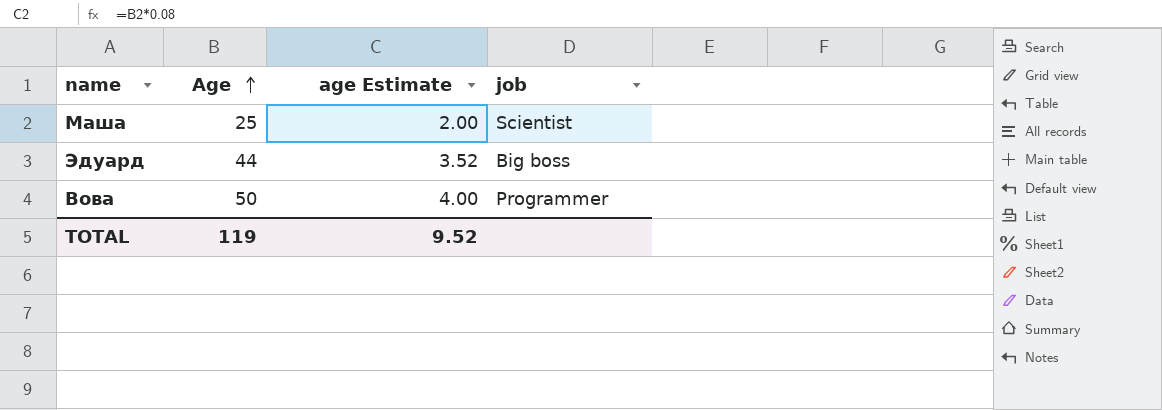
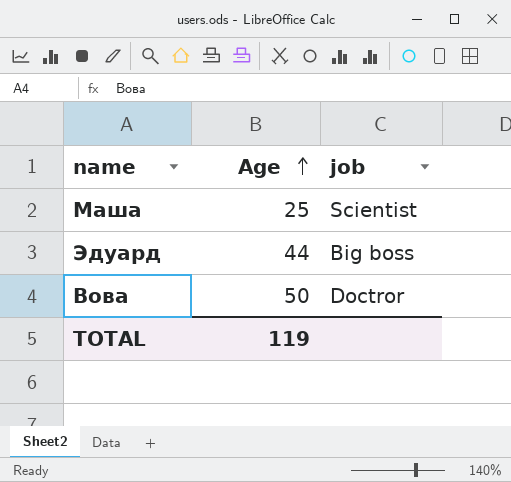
column age Estimate | formula: [Age] * 0.08 -> none
Вова | job: Programmer -> Doctror

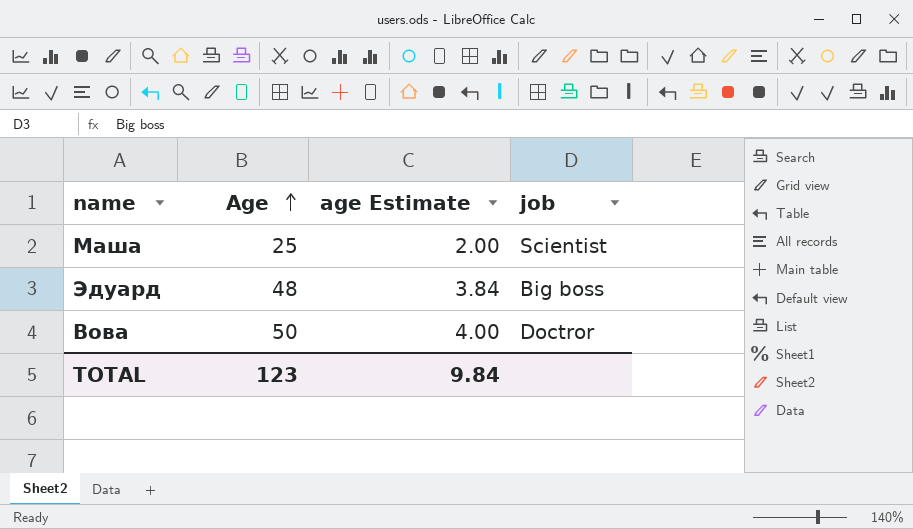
column age Estimate | formula: none -> [Age] * 0.08
Эдуард | Age: 44 -> 48
TOTAL | Age: 119 -> 123

